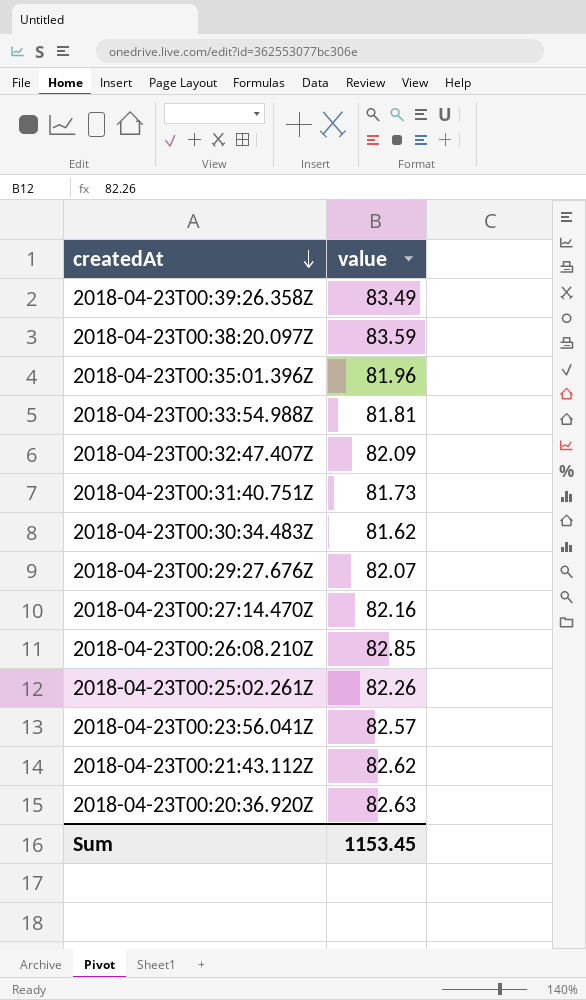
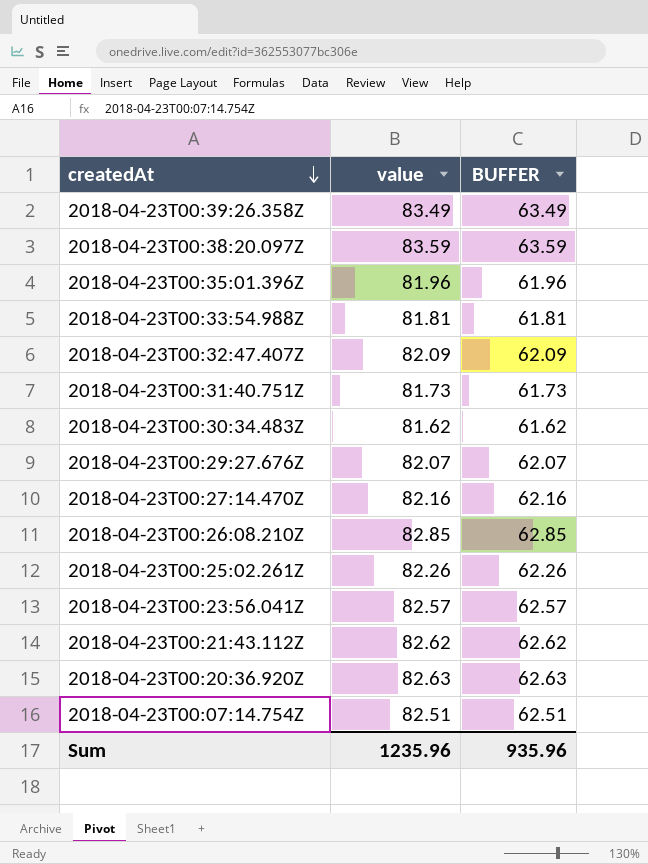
column BUFFER | formula: none -> [value] - 20
row 2018-04-23T00:07:14.754Z: none -> 82.51 | 62.51
Sum | value: 1153.45 -> 1235.96

